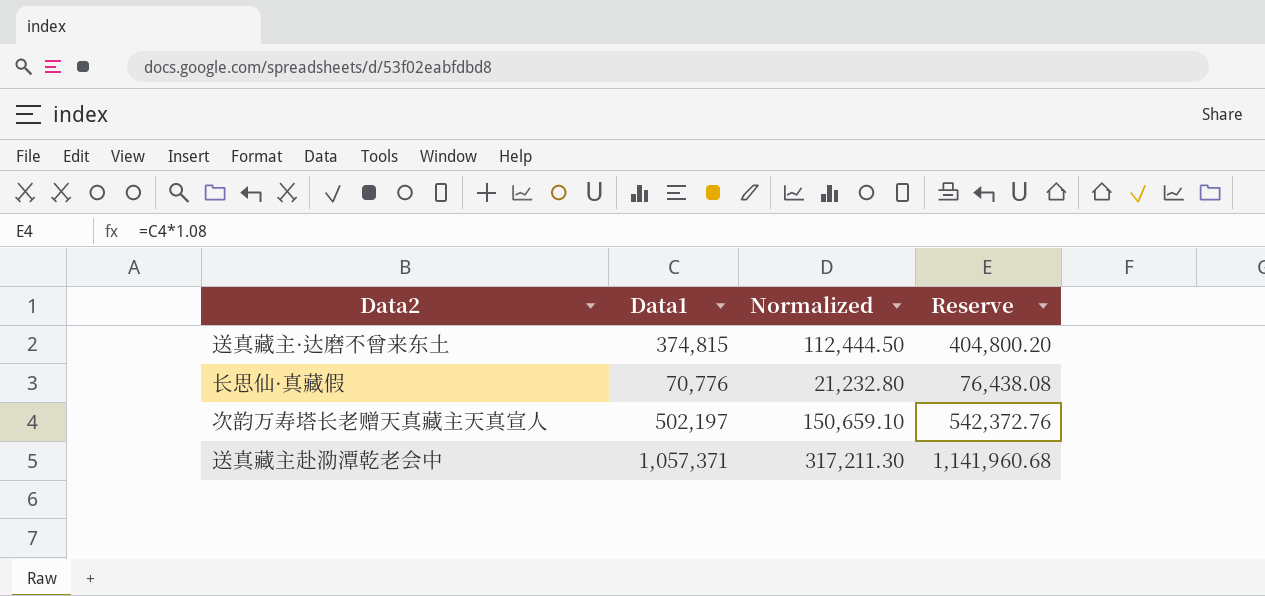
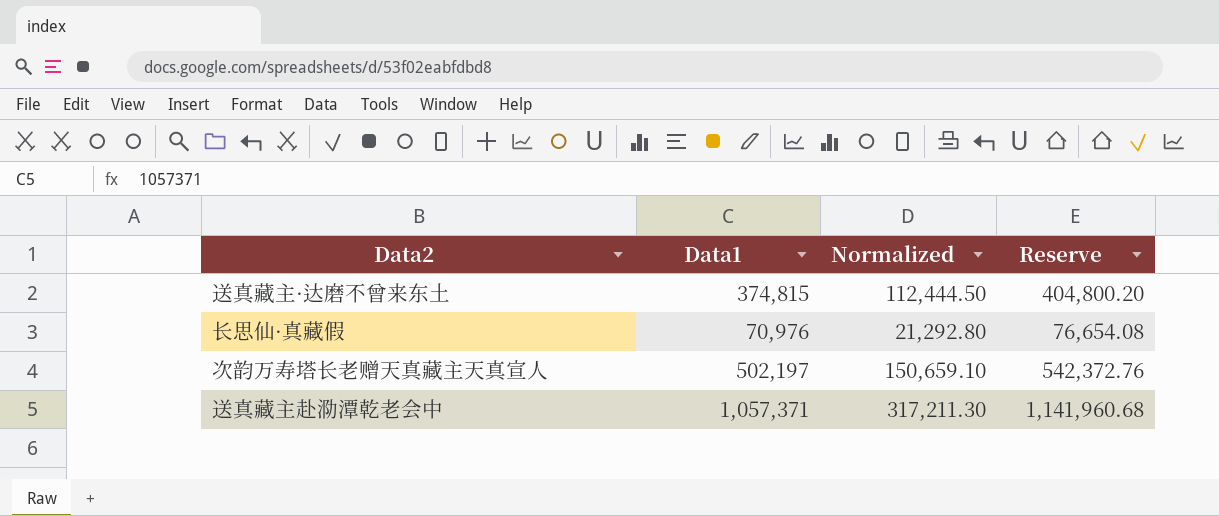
长思仙·真藏假 | Data1: 70,776 -> 70,976
长思仙·真藏假 | Normalized: 21,232.80 -> 21,292.80
长思仙·真藏假 | Reserve: 76,438.08 -> 76,654.08

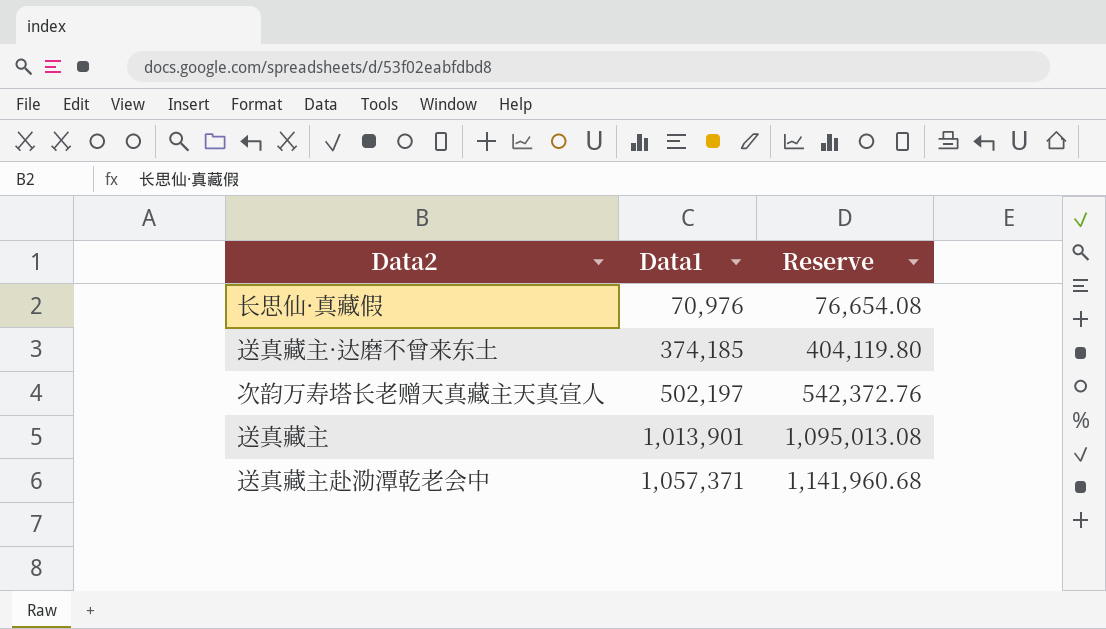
row order: none -> Data1 ascending
column Normalized | formula: [Data1] * 0.3 -> none
送真藏主·达磨不曾来东土 | Data1: 374,815 -> 374,185
送真藏主·达磨不曾来东土 | Reserve: 404,800.20 -> 404,119.80
row 送真藏主: none -> 1,013,901 | 1,095,013.08

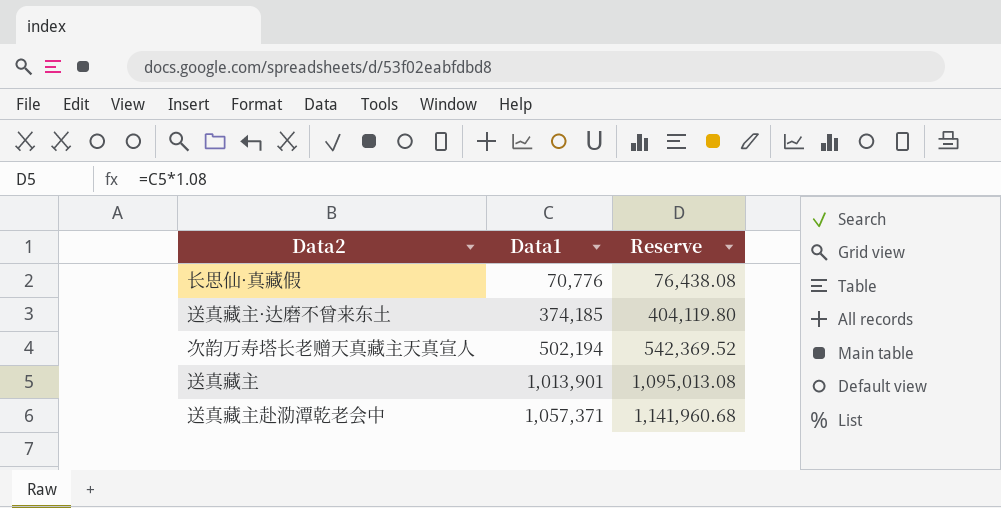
长思仙·真藏假 | Data1: 70,976 -> 70,776
长思仙·真藏假 | Reserve: 76,654.08 -> 76,438.08
次韵万寿塔长老赠天真藏主天真宣人 | Data1: 502,197 -> 502,194
次韵万寿塔长老赠天真藏主天真宣人 | Reserve: 542,372.76 -> 542,369.52

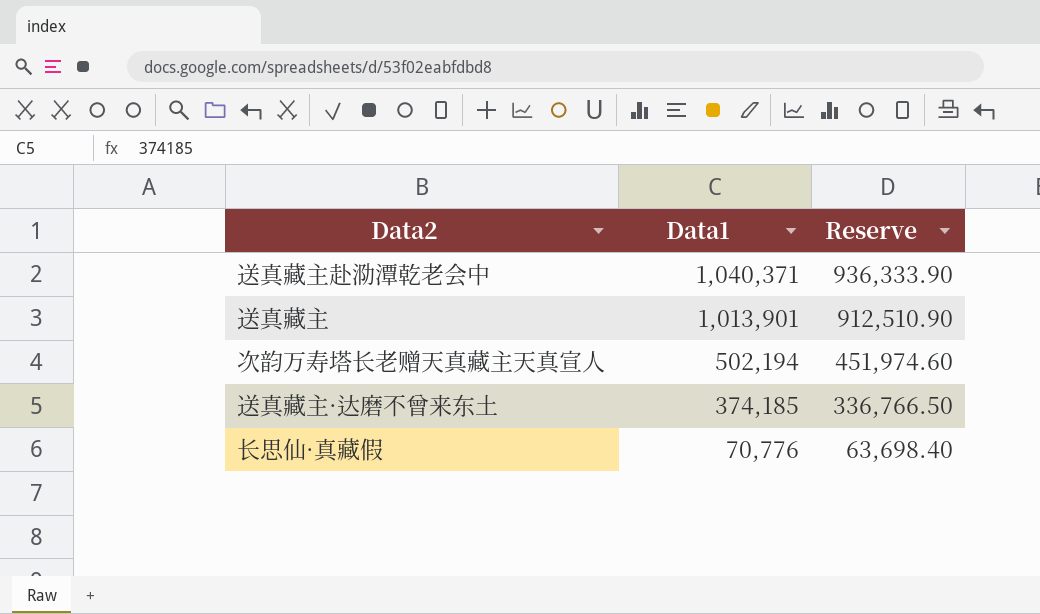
row order: Data1 ascending -> Data1 descending
column Reserve | formula: [Data1] * 1.08 -> [Data1] * 0.9
送真藏主赴泐潭乾老会中 | Data1: 1,057,371 -> 1,040,371

